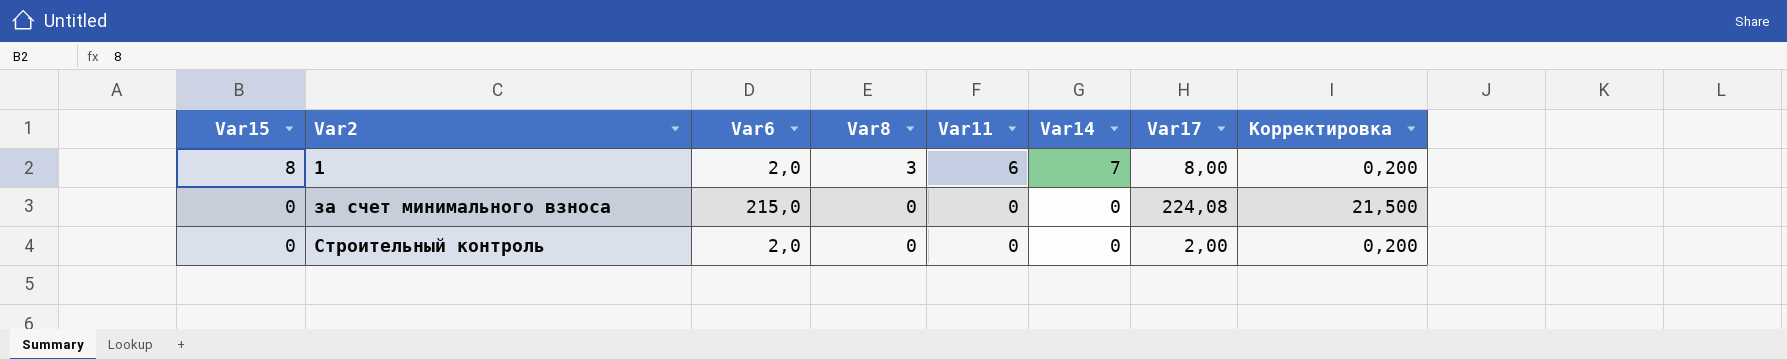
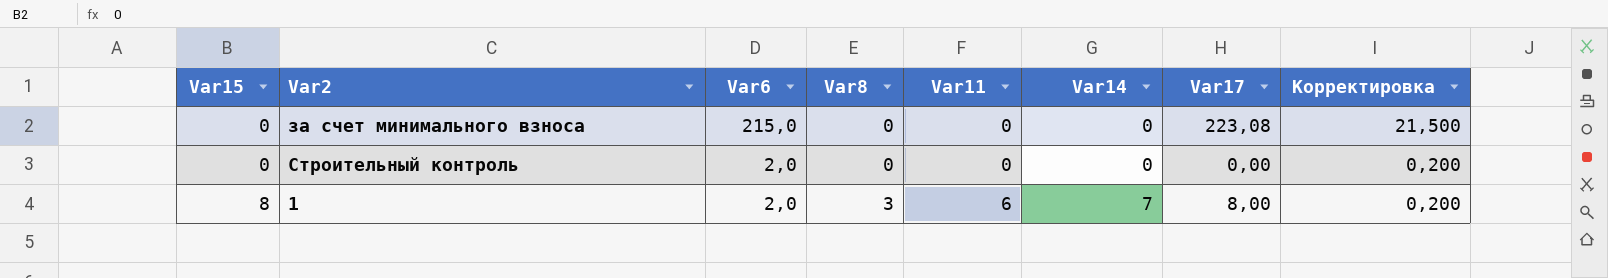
row order: Var15 descending -> Var15 ascending
за счет минимального взноса | Var17: 224,08 -> 223,08
Строительный контроль | Var17: 2,00 -> 0,00

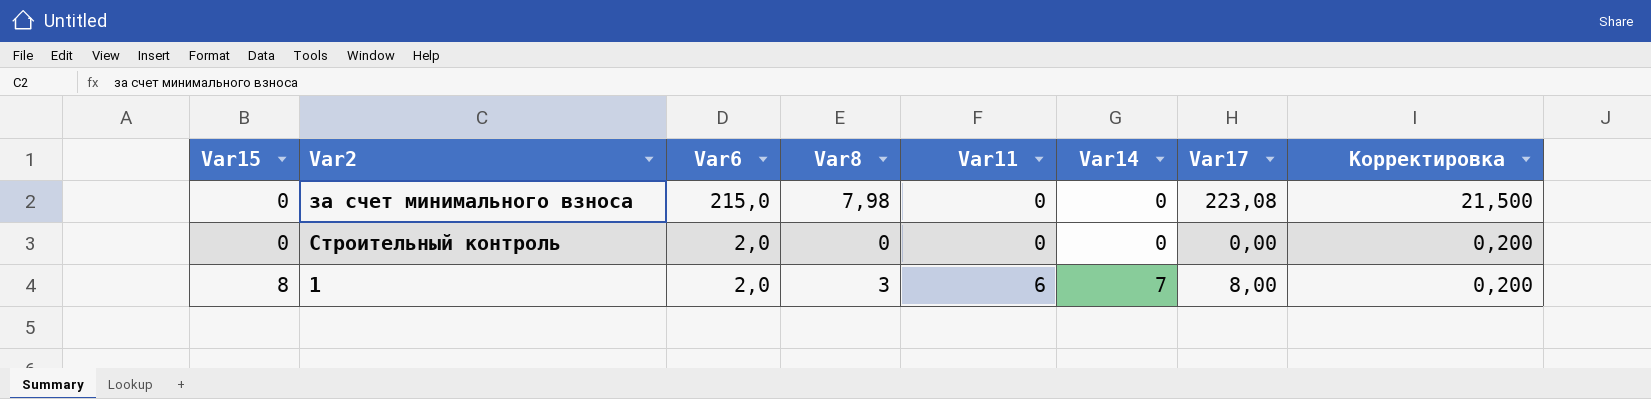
за счет минимального взноса | Var8: 0 -> 7,98

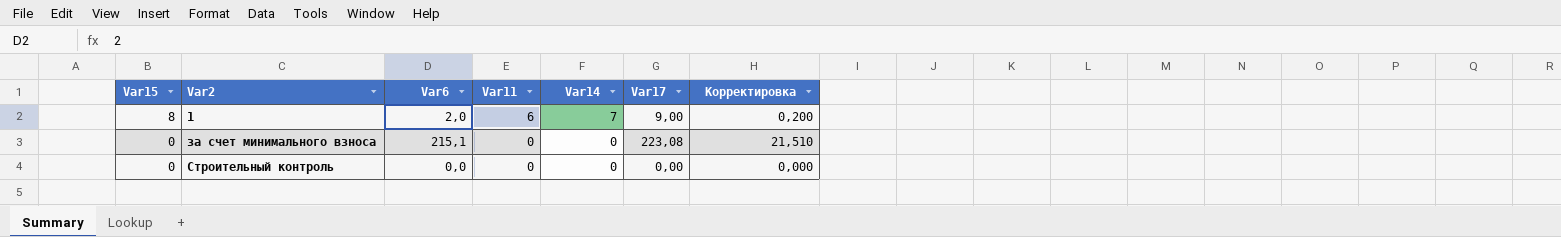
row order: Var15 ascending -> Var15 descending
column Var8 | position: 4 -> none
1 | Var17: 8,00 -> 9,00
за счет минимального взноса | Var6: 215,0 -> 215,1
за счет минимального взноса | Корректировка: 21,500 -> 21,510
Строительный контроль | Var6: 2,0 -> 0,0
Строительный контроль | Корректировка: 0,200 -> 0,000

